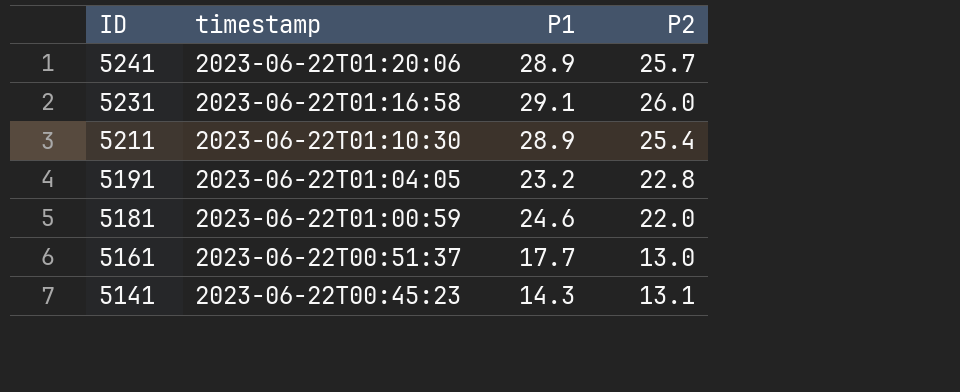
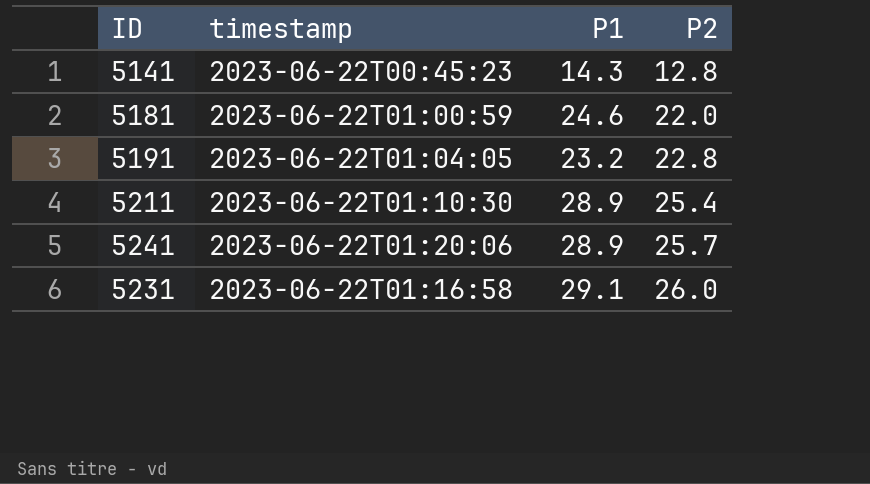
row order: ID descending -> P2 ascending
row 5161: 2023-06-22T00:51:37 | 17.7 | 13.0 -> none
5141 | P2: 13.1 -> 12.8

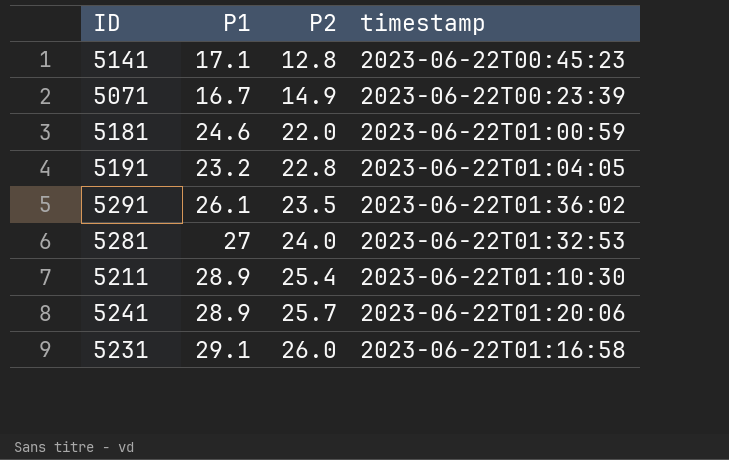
column timestamp | position: 2 -> 4
5141 | P1: 14.3 -> 17.1
row 5071: none -> 16.7 | 14.9 | 2023-06-22T00:23:39
row 5291: none -> 26.1 | 23.5 | 2023-06-22T01:36:02
row 5281: none -> 27 | 24.0 | 2023-06-22T01:32:53

